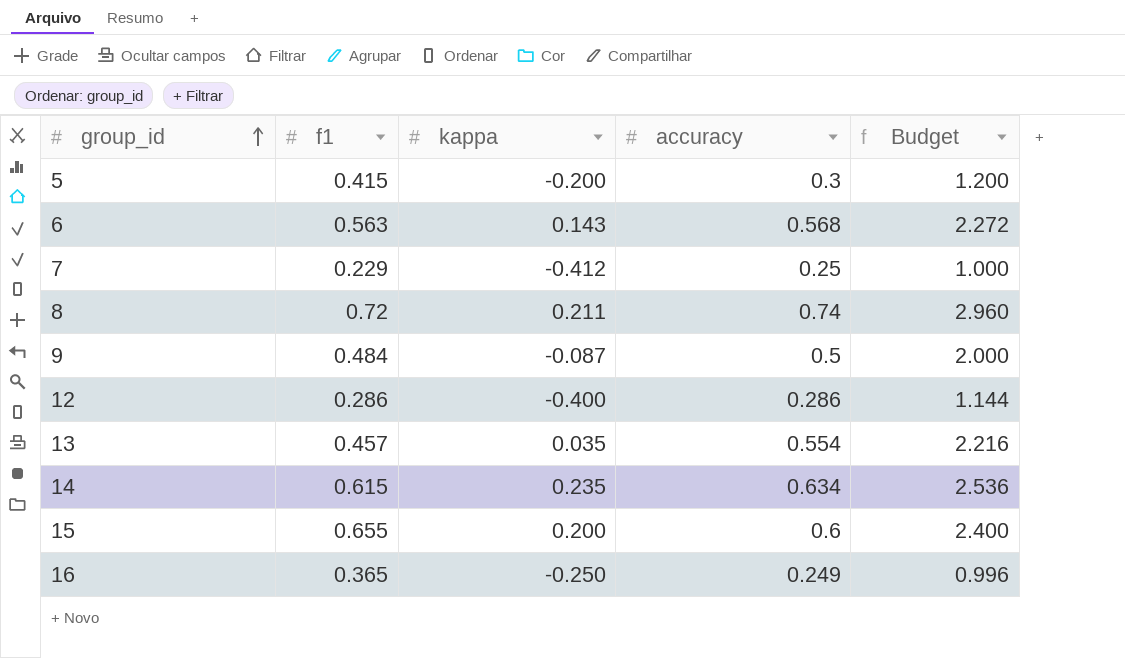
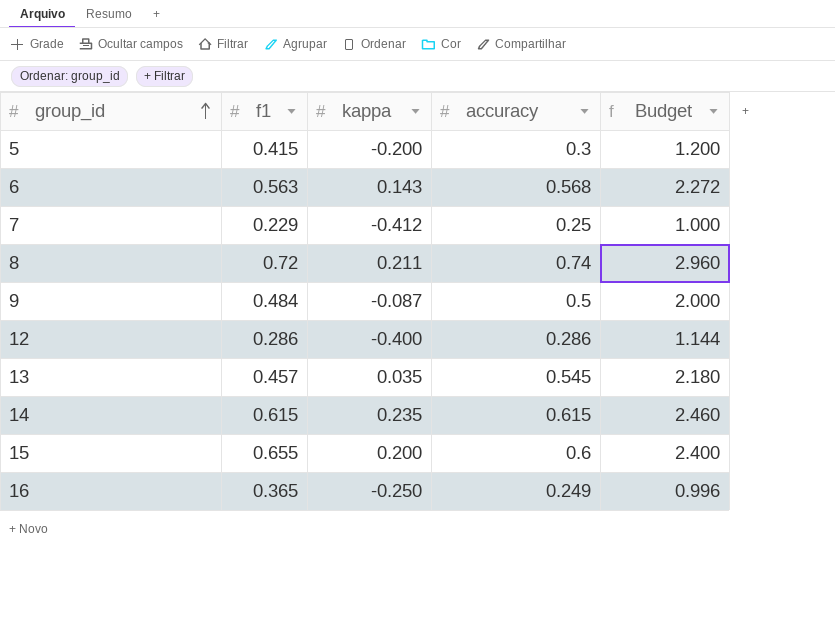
13 | accuracy: 0.554 -> 0.545
13 | Budget: 2.216 -> 2.180
14 | accuracy: 0.634 -> 0.615
14 | Budget: 2.536 -> 2.460

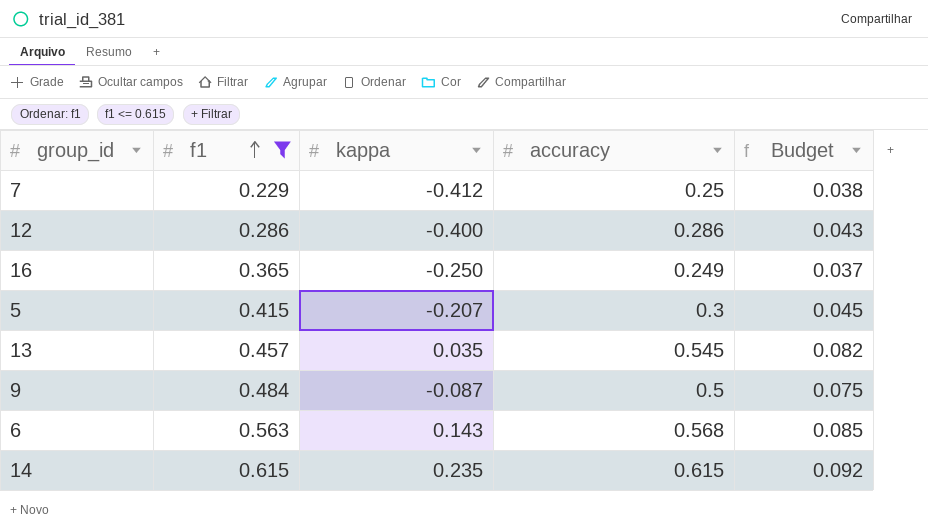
filter: none -> f1 <= 0.615
row order: group_id ascending -> f1 ascending
column Budget | formula: [accuracy] * 4 -> [accuracy] * 0.15
5 | kappa: -0.200 -> -0.207

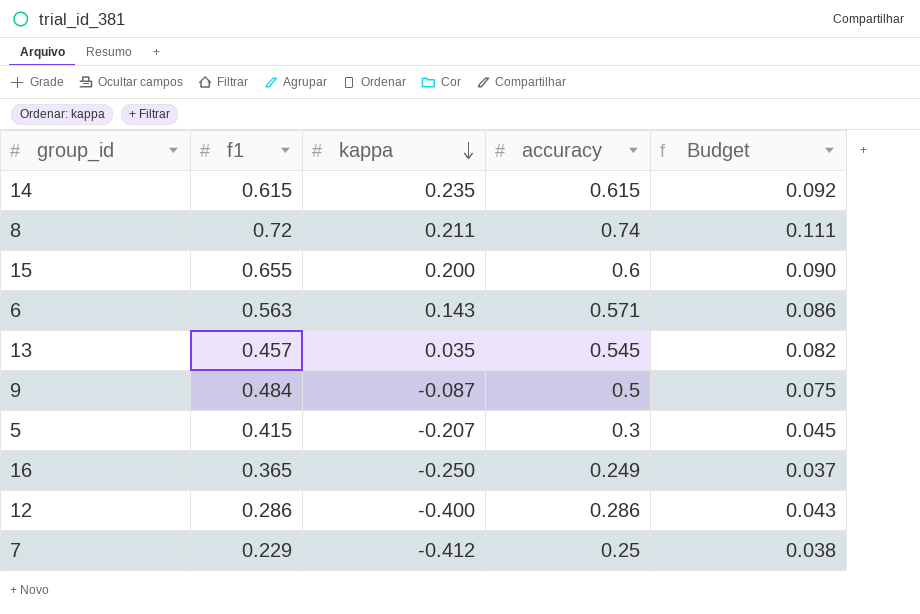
filter: f1 <= 0.615 -> none
row order: f1 ascending -> kappa descending
6 | accuracy: 0.568 -> 0.571
6 | Budget: 0.085 -> 0.086

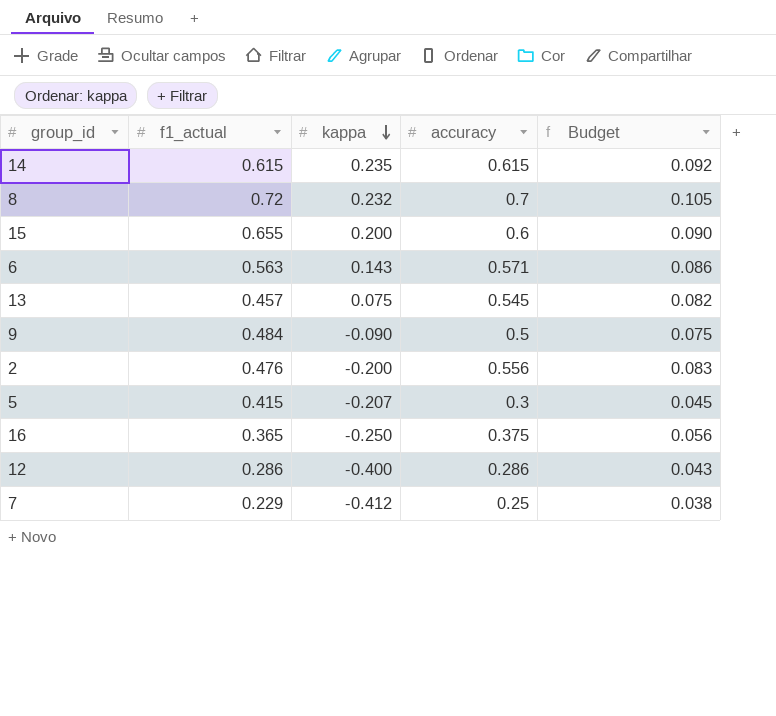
column name: f1 -> f1_actual
8 | kappa: 0.211 -> 0.232
8 | accuracy: 0.74 -> 0.7
8 | Budget: 0.111 -> 0.105
13 | kappa: 0.035 -> 0.075
9 | kappa: -0.087 -> -0.090
row 2: none -> 0.476 | -0.200 | 0.556 | 0.083
16 | accuracy: 0.249 -> 0.375
16 | Budget: 0.037 -> 0.056

